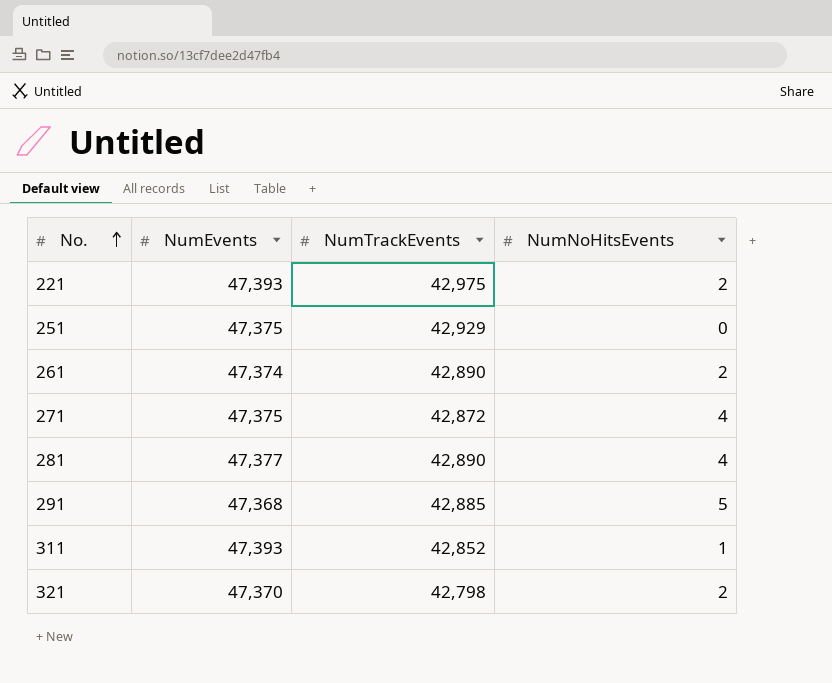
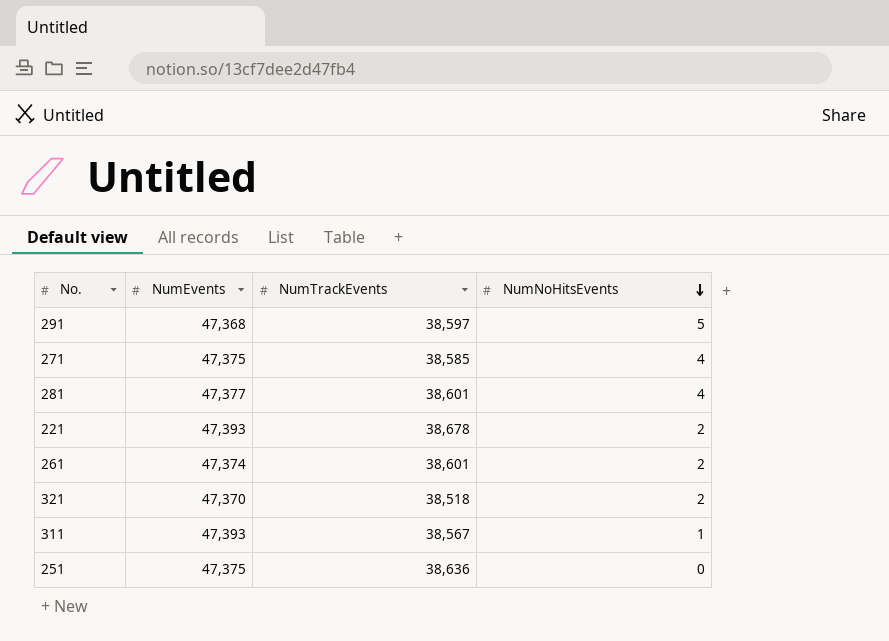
row order: No. ascending -> NumNoHitsEvents descending
291 | NumTrackEvents: 42,885 -> 38,597
271 | NumTrackEvents: 42,872 -> 38,585
281 | NumTrackEvents: 42,890 -> 38,601
221 | NumTrackEvents: 42,975 -> 38,678
261 | NumTrackEvents: 42,890 -> 38,601
321 | NumTrackEvents: 42,798 -> 38,518
311 | NumTrackEvents: 42,852 -> 38,567
251 | NumTrackEvents: 42,929 -> 38,636

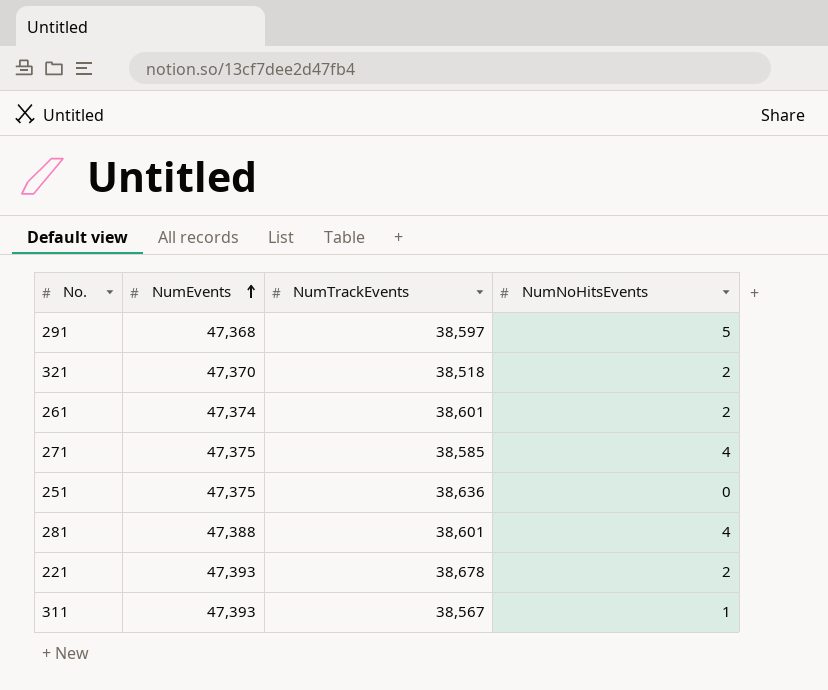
row order: NumNoHitsEvents descending -> NumEvents ascending
281 | NumEvents: 47,377 -> 47,388

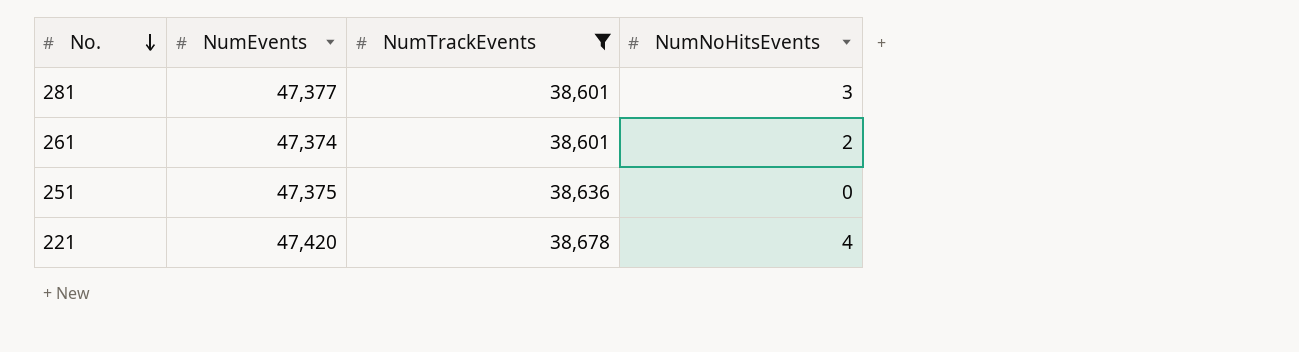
filter: none -> NumTrackEvents >= 38,601
row order: NumEvents ascending -> No. descending
281 | NumEvents: 47,388 -> 47,377
281 | NumNoHitsEvents: 4 -> 3
221 | NumEvents: 47,393 -> 47,420
221 | NumNoHitsEvents: 2 -> 4

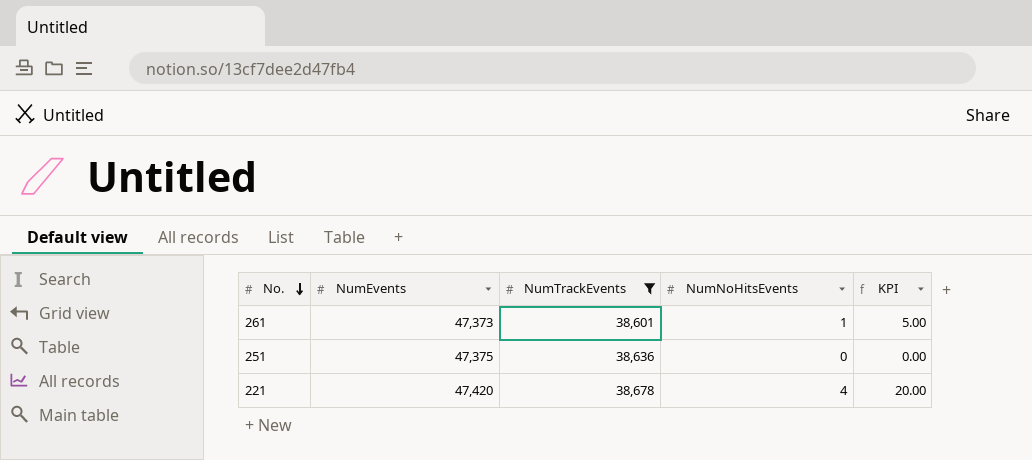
column KPI | formula: none -> [NumNoHitsEvents] * 5
row 281: 47,377 | 38,601 | 3 -> none
261 | NumEvents: 47,374 -> 47,373
261 | NumNoHitsEvents: 2 -> 1

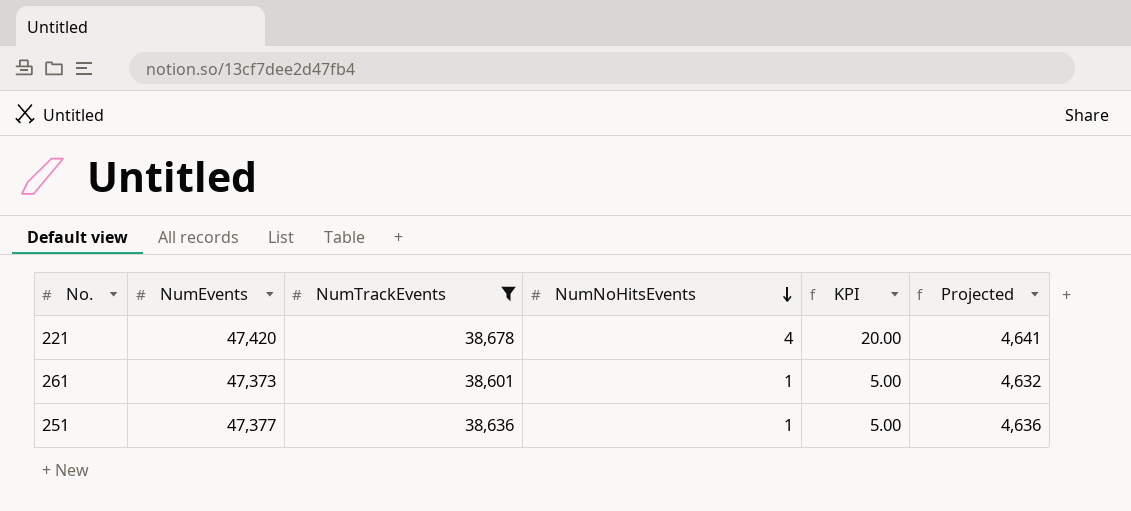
row order: No. descending -> NumNoHitsEvents descending
column Projected | formula: none -> [NumTrackEvents] * 0.12
251 | NumEvents: 47,375 -> 47,377
251 | NumNoHitsEvents: 0 -> 1
251 | KPI: 0.00 -> 5.00

